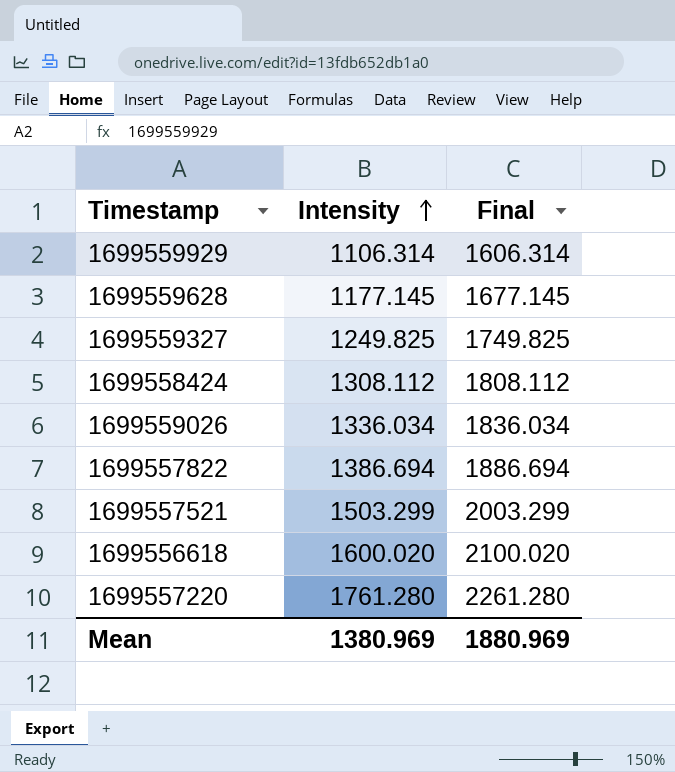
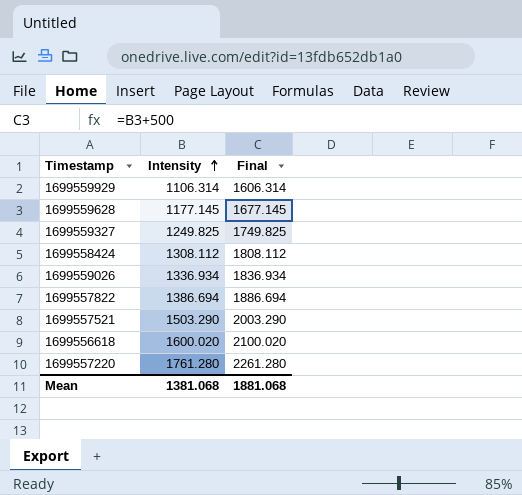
1699559026 | Intensity: 1336.034 -> 1336.934
1699559026 | Final: 1836.034 -> 1836.934
1699557521 | Intensity: 1503.299 -> 1503.290
1699557521 | Final: 2003.299 -> 2003.290
Mean | Intensity: 1380.969 -> 1381.068
Mean | Final: 1880.969 -> 1881.068

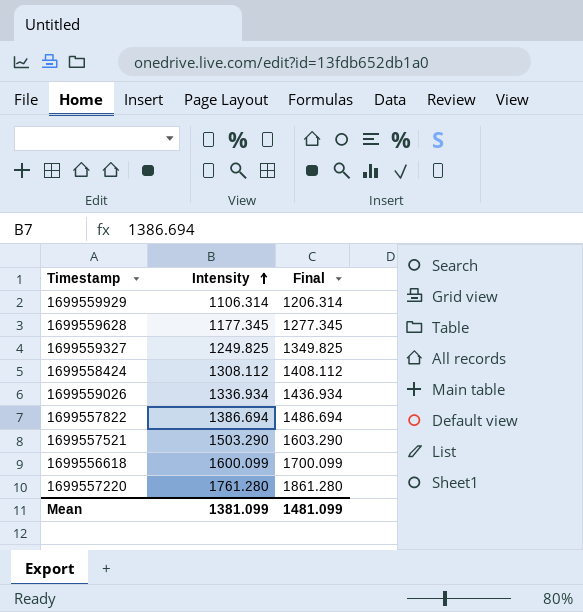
column Final | formula: [Intensity] + 500 -> [Intensity] + 100
1699559628 | Intensity: 1177.145 -> 1177.345
1699556618 | Intensity: 1600.020 -> 1600.099
Mean | Intensity: 1381.068 -> 1381.099
Mean | Final: 1881.068 -> 1481.099

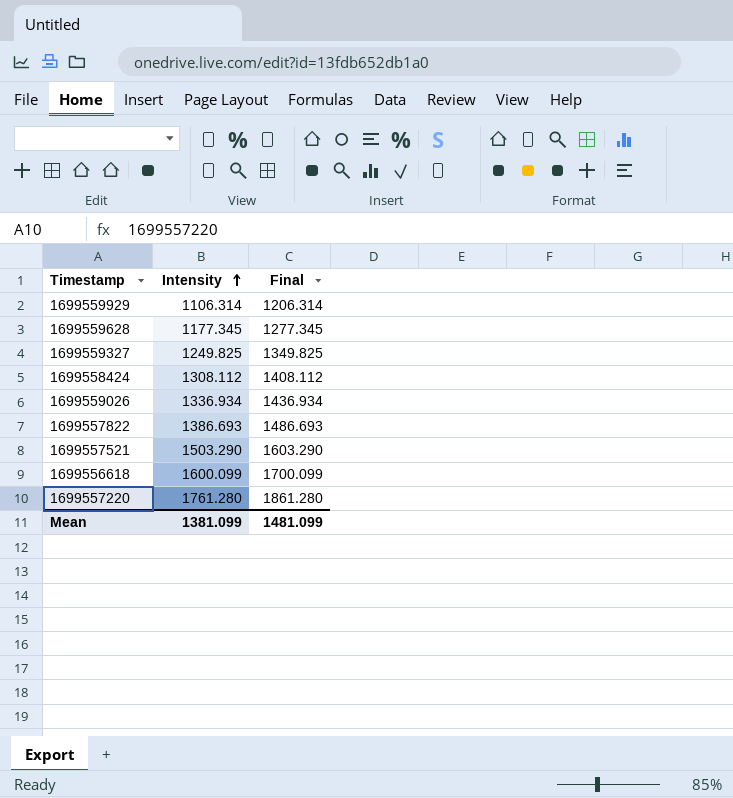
1699557822 | Intensity: 1386.694 -> 1386.693
1699557822 | Final: 1486.694 -> 1486.693

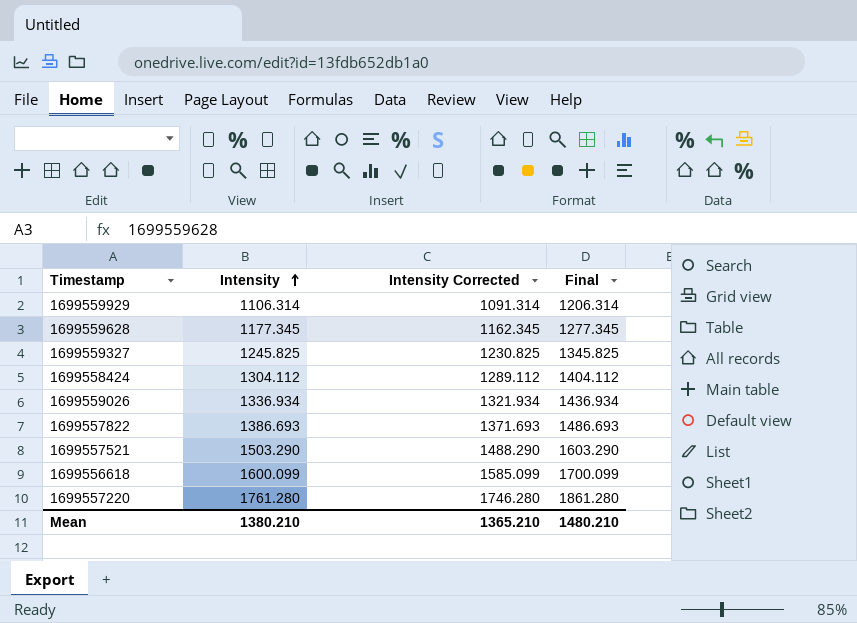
column Intensity Corrected | formula: none -> [Intensity] - 15
1699559327 | Intensity: 1249.825 -> 1245.825
1699559327 | Final: 1349.825 -> 1345.825
1699558424 | Intensity: 1308.112 -> 1304.112
1699558424 | Final: 1408.112 -> 1404.112
Mean | Intensity: 1381.099 -> 1380.210
Mean | Final: 1481.099 -> 1480.210

